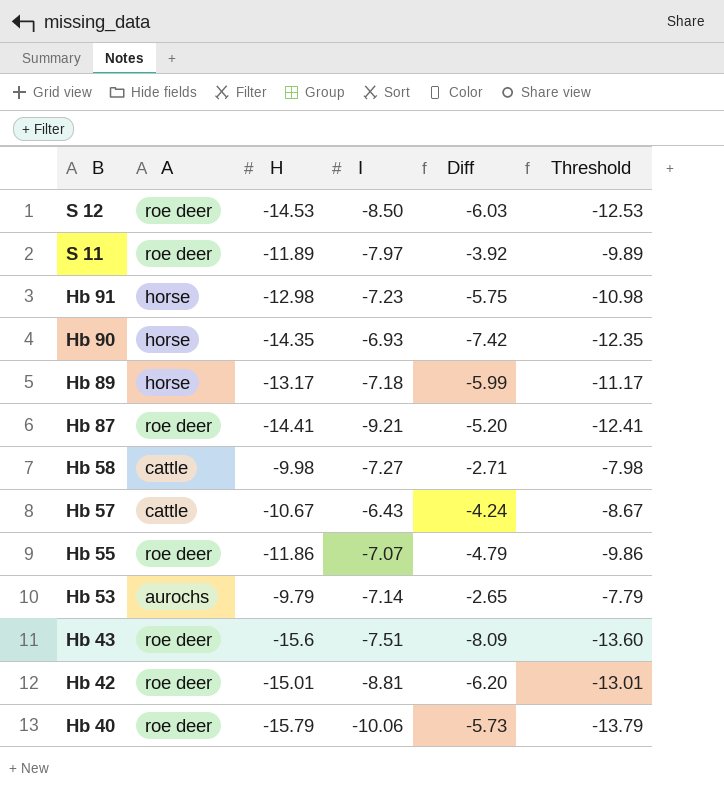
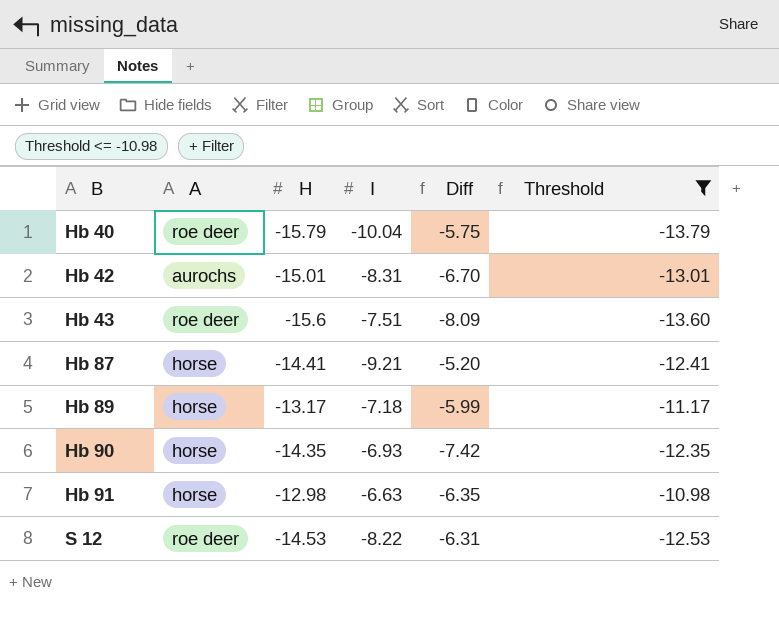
filter: none -> Threshold <= -10.98
row order: B descending -> B ascending
Hb 40 | I: -10.06 -> -10.04
Hb 40 | Diff: -5.73 -> -5.75
Hb 42 | A: roe deer -> aurochs
Hb 42 | I: -8.81 -> -8.31
Hb 42 | Diff: -6.20 -> -6.70
Hb 87 | A: roe deer -> horse
Hb 91 | I: -7.23 -> -6.63
Hb 91 | Diff: -5.75 -> -6.35
S 12 | I: -8.50 -> -8.22
S 12 | Diff: -6.03 -> -6.31

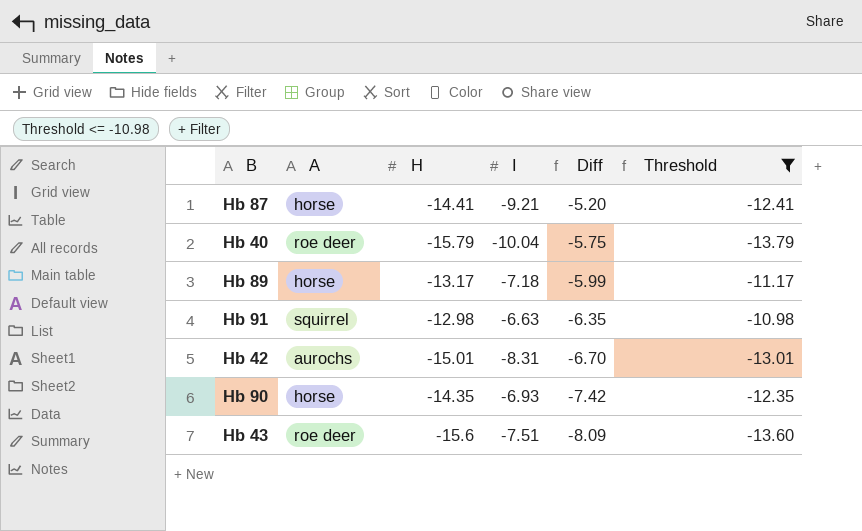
row order: B ascending -> Diff descending
row S 12: roe deer | -14.53 | -8.22 | -6.31 | -12.53 -> none
Hb 91 | A: horse -> squirrel

